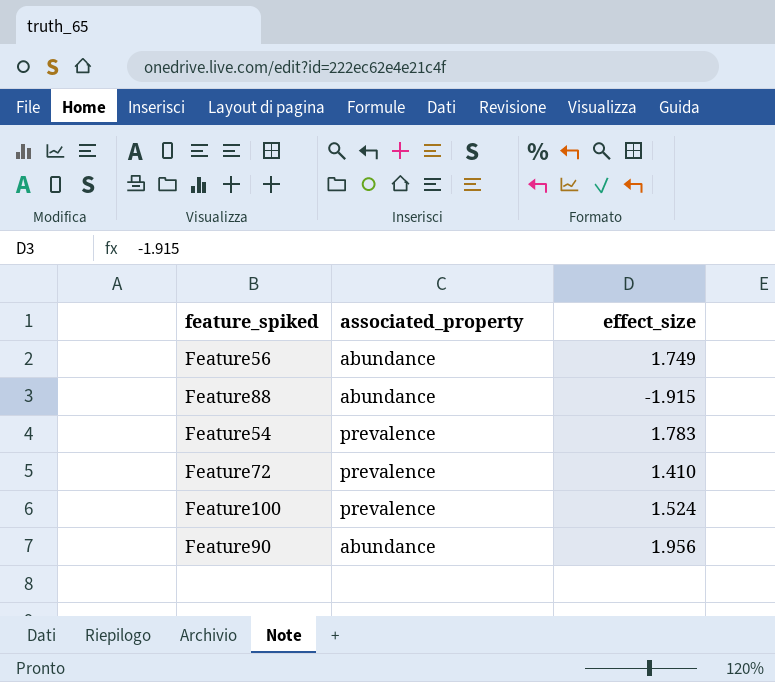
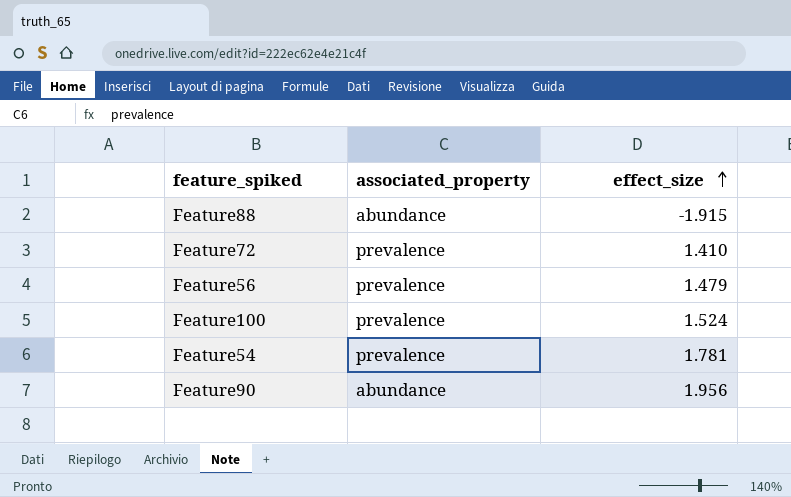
row order: none -> effect_size ascending
Feature56 | associated_property: abundance -> prevalence
Feature56 | effect_size: 1.749 -> 1.479
Feature54 | effect_size: 1.783 -> 1.781

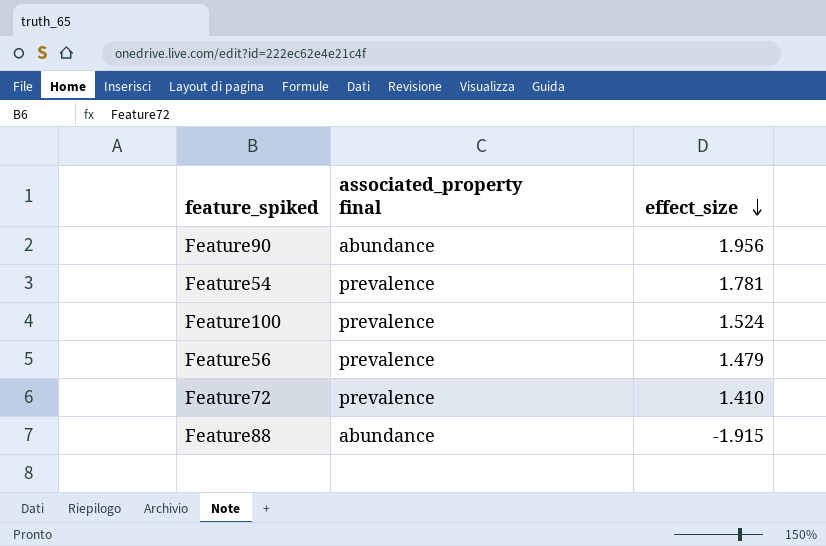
row order: effect_size ascending -> effect_size descending
column name: associated_property -> associated_property final

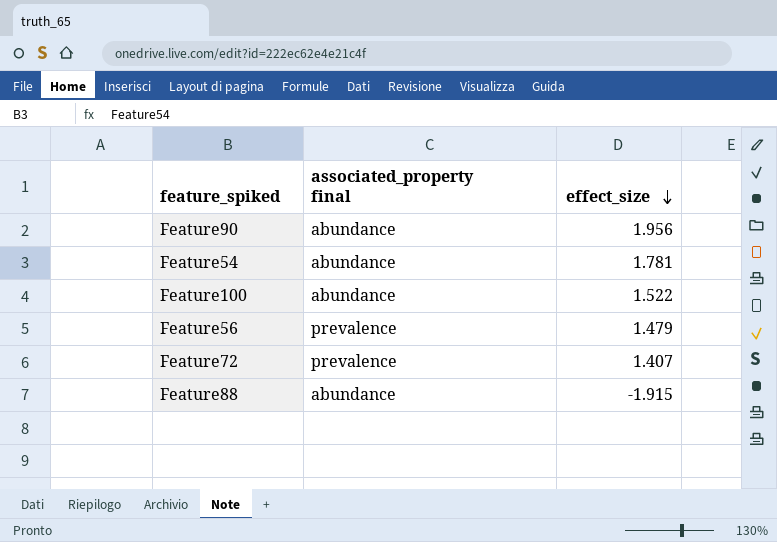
Feature54 | associated_property final: prevalence -> abundance
Feature100 | associated_property final: prevalence -> abundance
Feature100 | effect_size: 1.524 -> 1.522
Feature72 | effect_size: 1.410 -> 1.407

